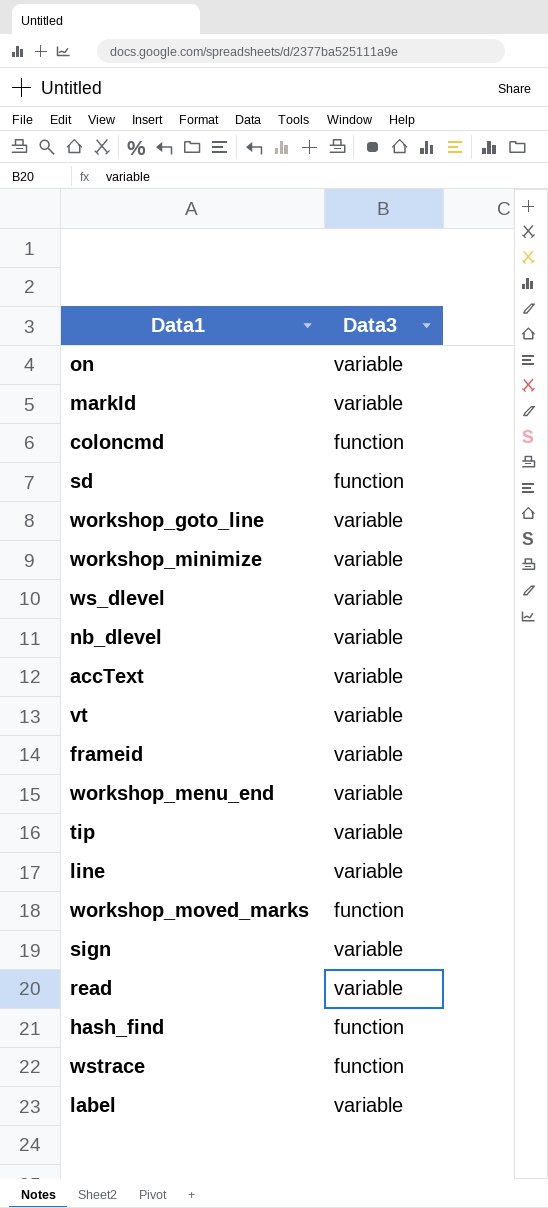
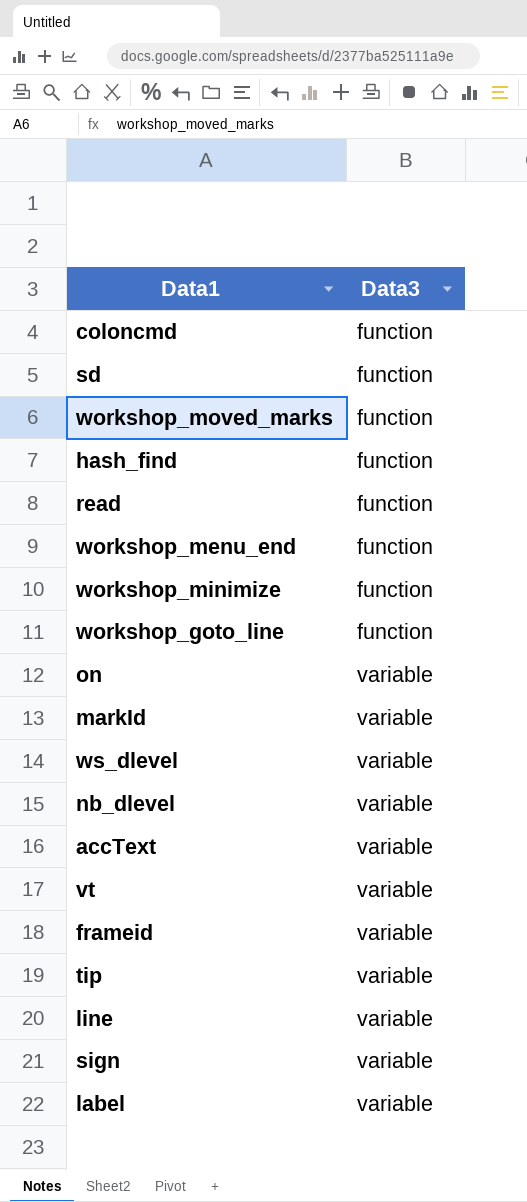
row order: none -> Data3 ascending
row wstrace: function -> none
read | Data3: variable -> function
workshop_menu_end | Data3: variable -> function
workshop_minimize | Data3: variable -> function
workshop_goto_line | Data3: variable -> function

